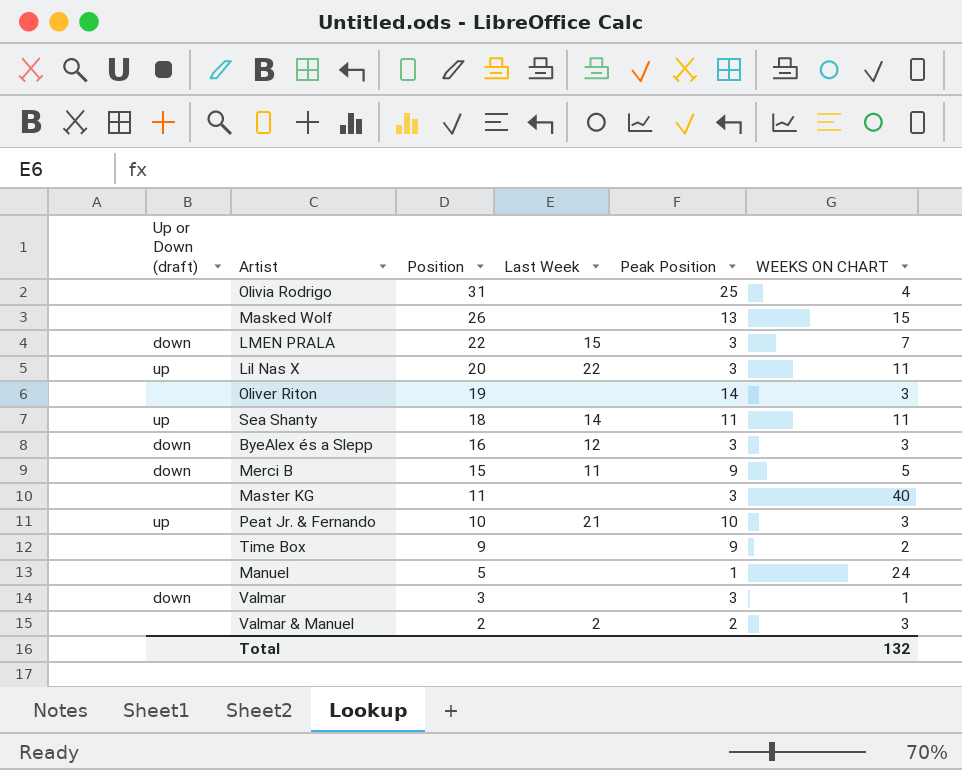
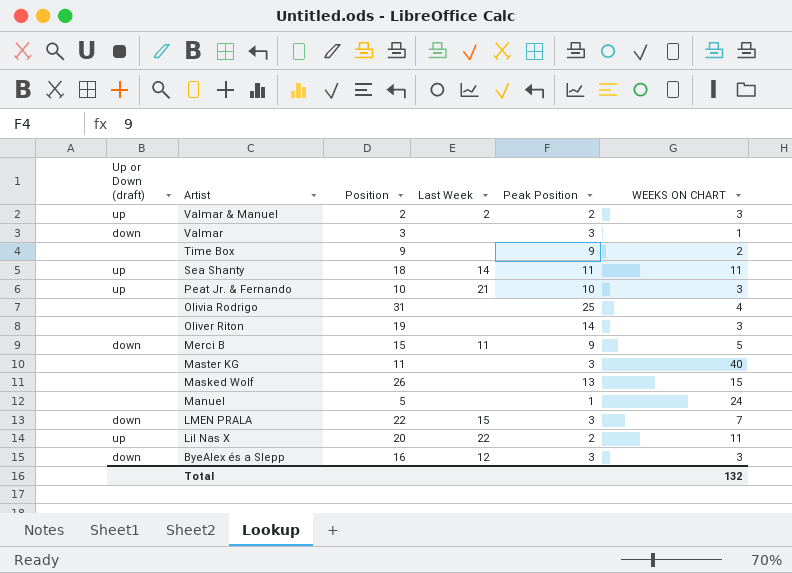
row order: Position descending -> Artist descending
Valmar & Manuel | Up or Down (draft): none -> up
Lil Nas X | Peak Position: 3 -> 2

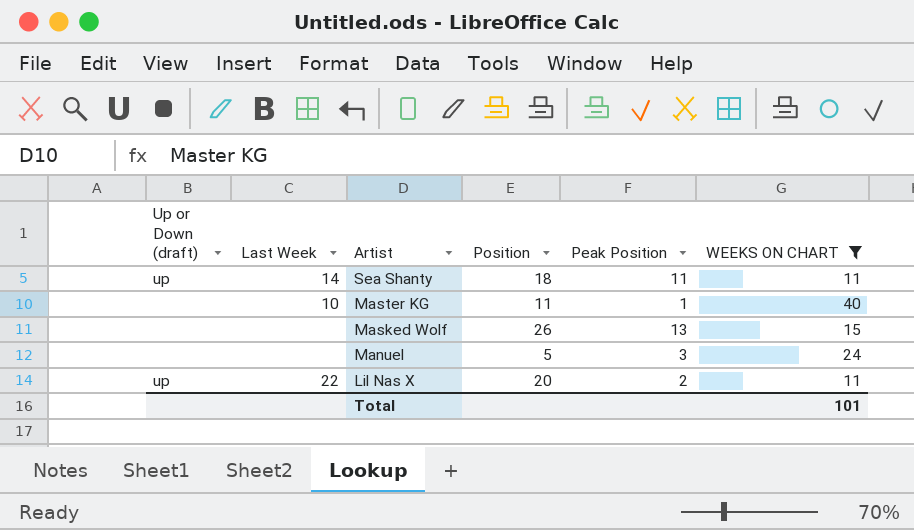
filter: none -> WEEKS ON CHART >= 11
column Last Week | position: 4 -> 2
Master KG | Last Week: none -> 10
Master KG | Peak Position: 3 -> 1
Manuel | Peak Position: 1 -> 3
Total | WEEKS ON CHART: 132 -> 101

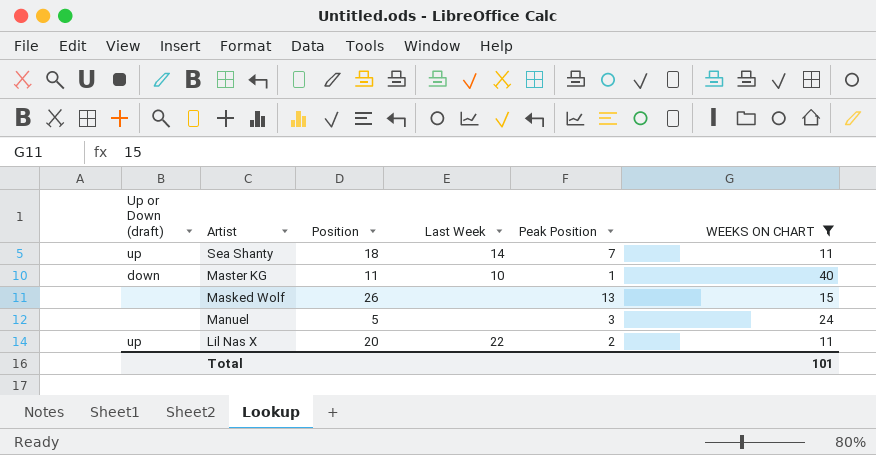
column Last Week | position: 2 -> 4
Sea Shanty | Peak Position: 11 -> 7
Master KG | Up or Down (draft): none -> down

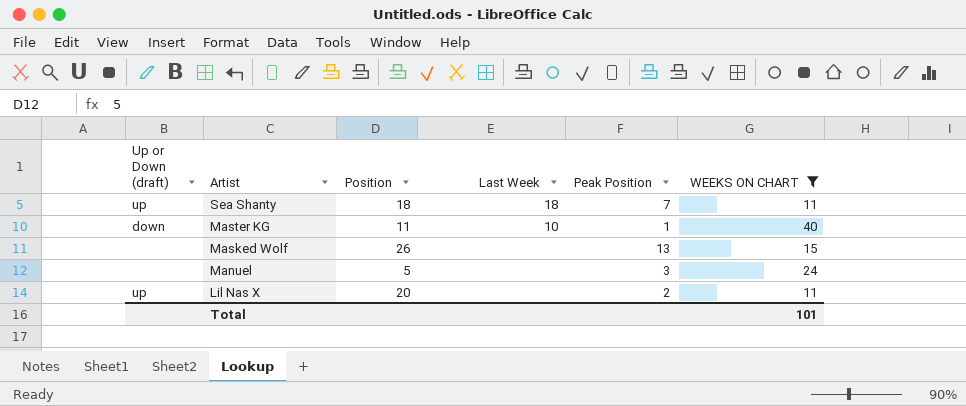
Sea Shanty | Last Week: 14 -> 18
Lil Nas X | Last Week: 22 -> none

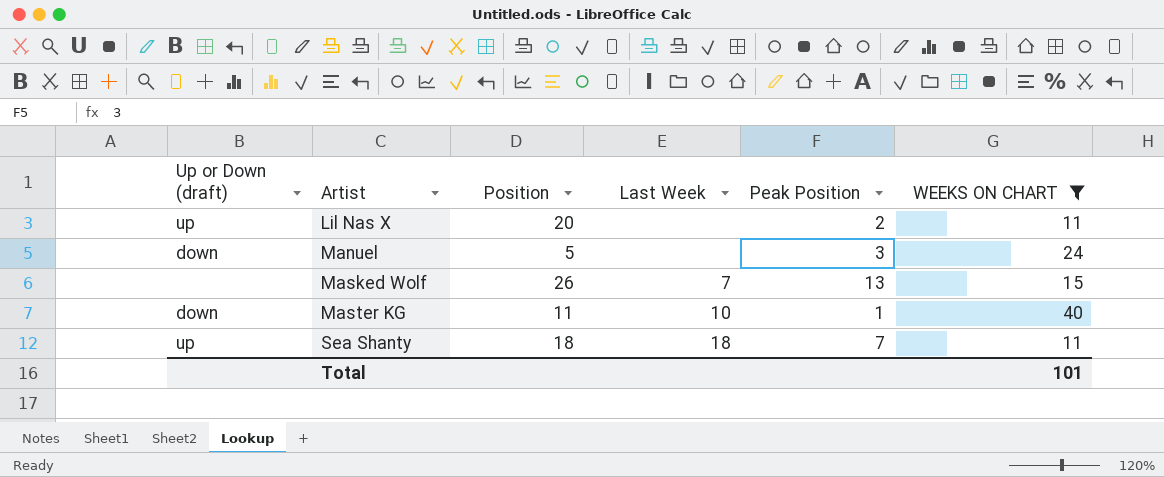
row order: Artist descending -> Artist ascending
Manuel | Up or Down (draft): none -> down
Masked Wolf | Last Week: none -> 7

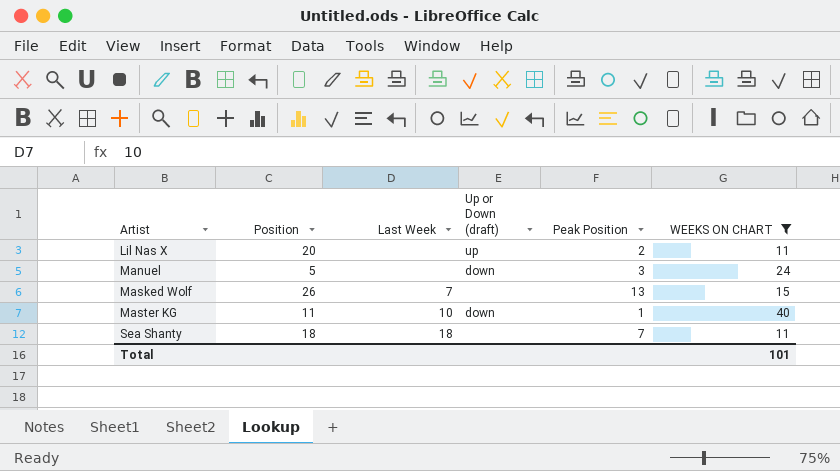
column Up or Down (draft) | position: 1 -> 4
Sea Shanty | Up or Down (draft): up -> none

